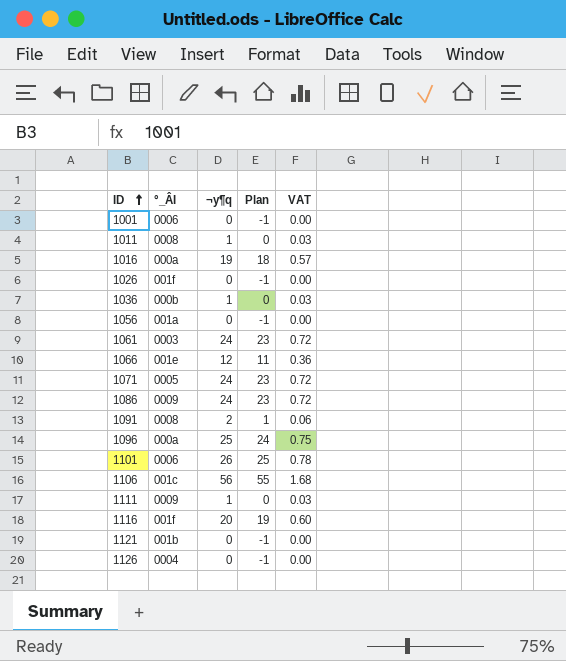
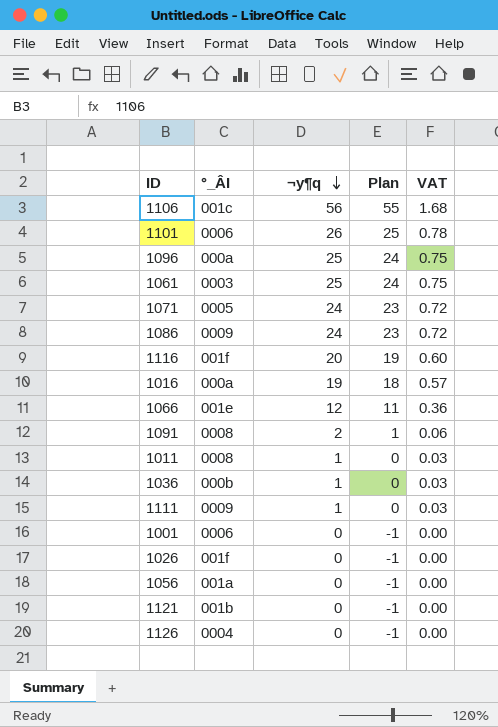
row order: ID ascending -> ¬y¶q descending
1061 | ¬y¶q: 24 -> 25
1061 | Plan: 23 -> 24
1061 | VAT: 0.72 -> 0.75

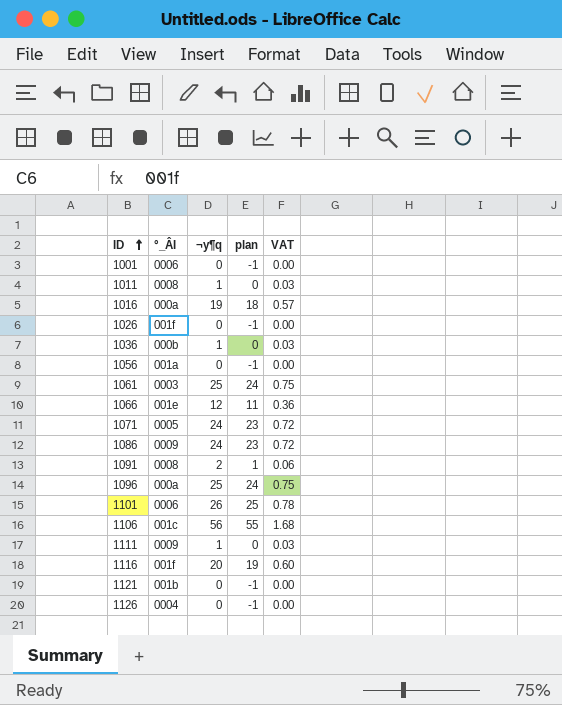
row order: ¬y¶q descending -> ID ascending
column name: Plan -> plan

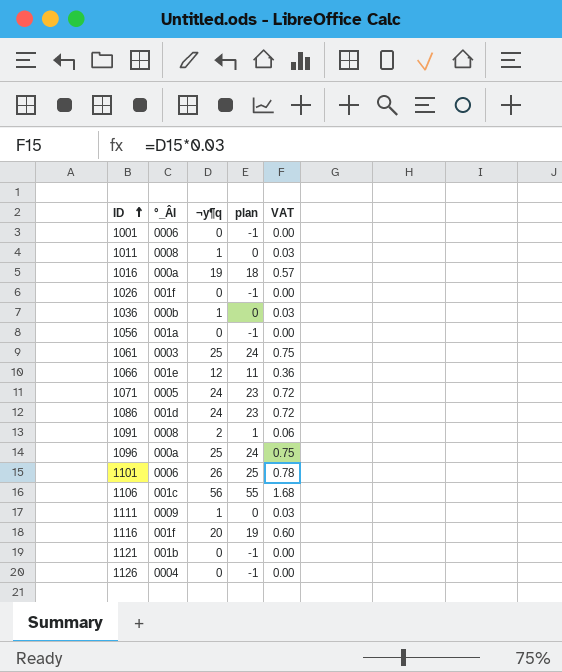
1086 | °_ÂI: 0009 -> 001d

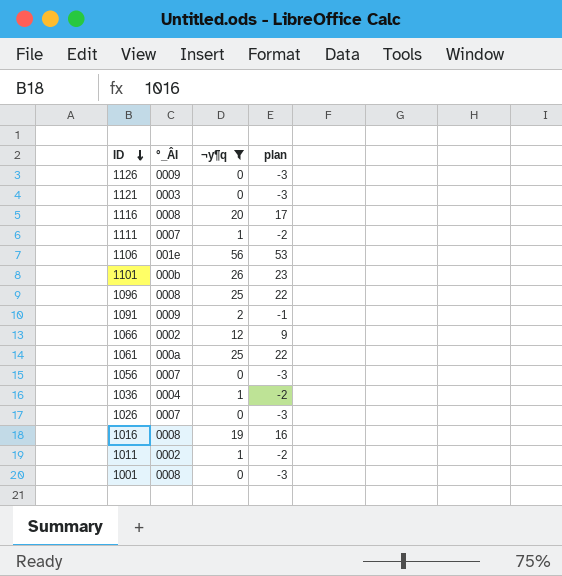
filter: none -> ¬y¶q != 24
row order: ID ascending -> ID descending
column VAT | formula: [¬y¶q] * 0.03 -> none
column plan | formula: [¬y¶q] - 1 -> [¬y¶q] - 3
1126 | °_ÂI: 0004 -> 0009
1121 | °_ÂI: 001b -> 0003
1116 | °_ÂI: 001f -> 0008
1111 | °_ÂI: 0009 -> 0007
1106 | °_ÂI: 001c -> 001e
1101 | °_ÂI: 0006 -> 000b
1096 | °_ÂI: 000a -> 0008
1091 | °_ÂI: 0008 -> 0009
1066 | °_ÂI: 001e -> 0002
1061 | °_ÂI: 0003 -> 000a
1056 | °_ÂI: 001a -> 0007
1036 | °_ÂI: 000b -> 0004
1026 | °_ÂI: 001f -> 0007
1016 | °_ÂI: 000a -> 0008
1011 | °_ÂI: 0008 -> 0002
1001 | °_ÂI: 0006 -> 0008

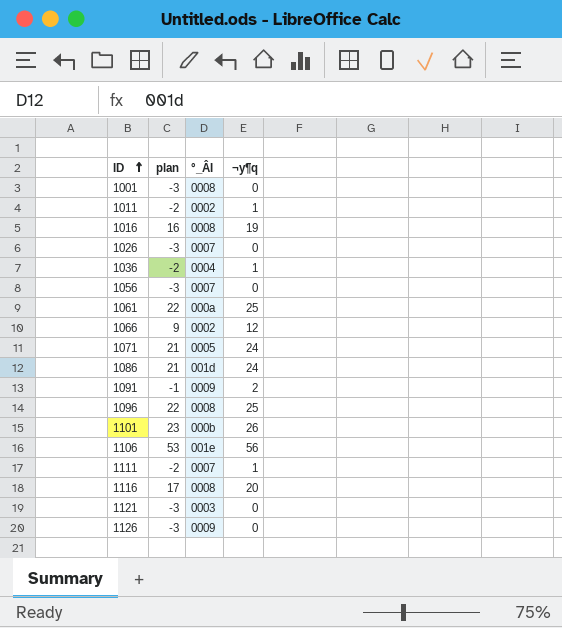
filter: ¬y¶q != 24 -> none
row order: ID descending -> ID ascending
column plan | position: 4 -> 2

